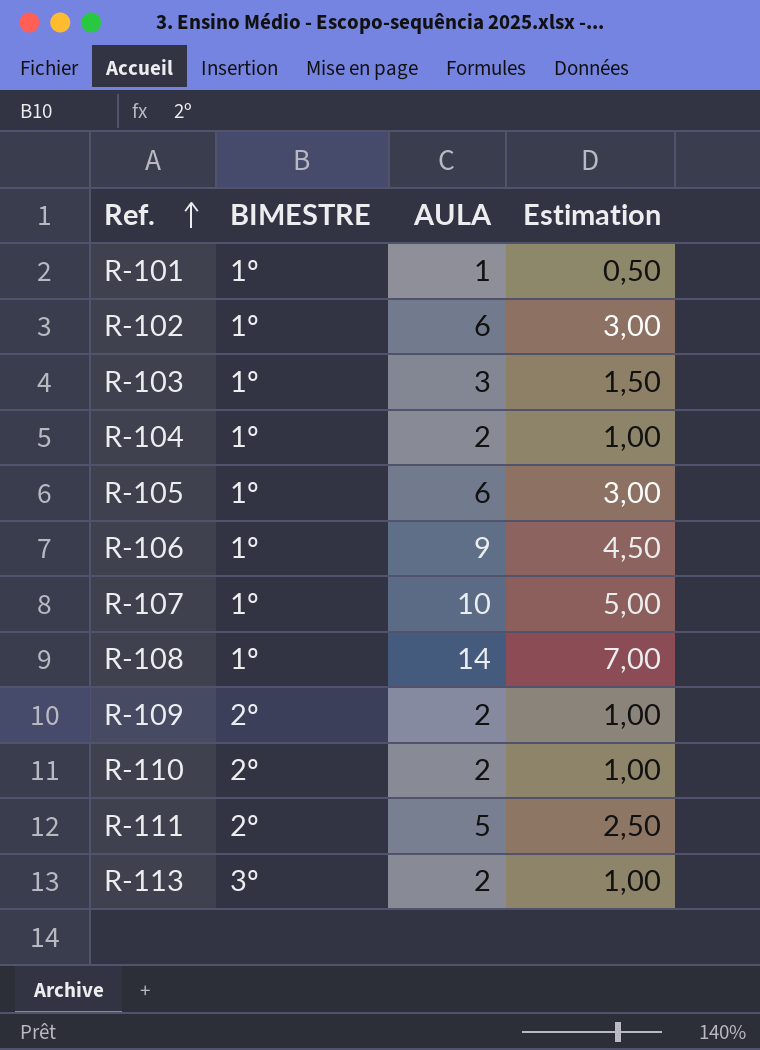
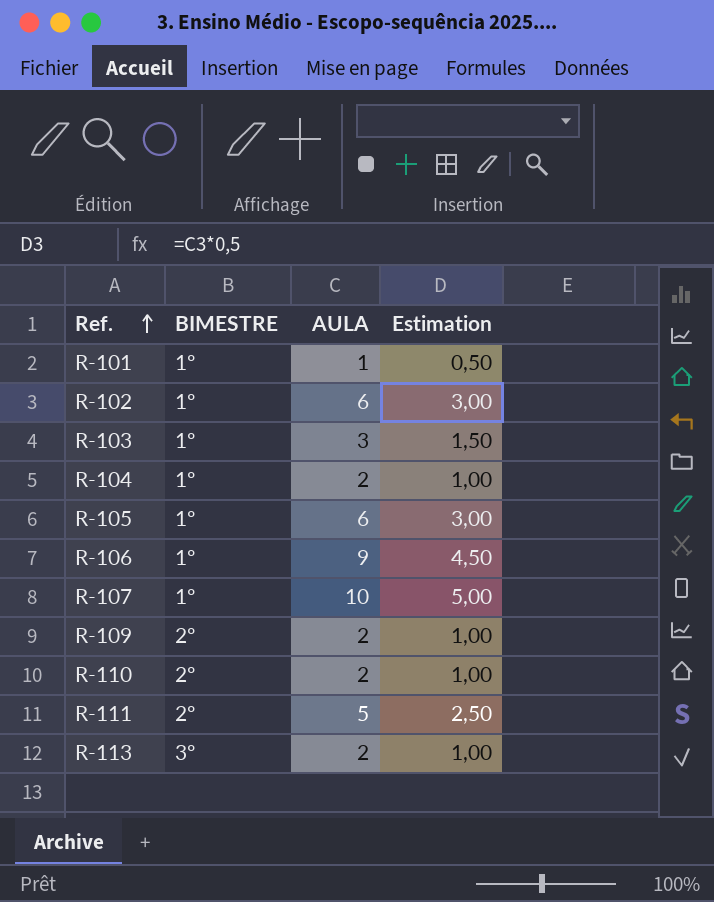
row R-108: 1º | 14 | 7,00 -> none

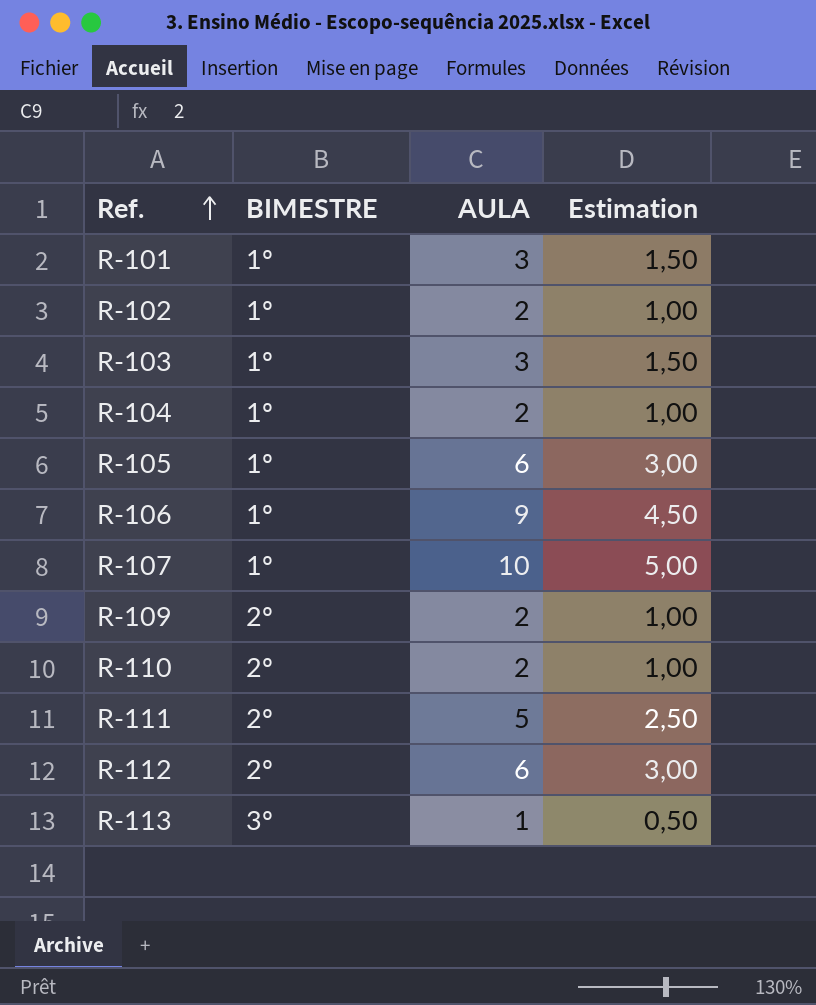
R-101 | AULA: 1 -> 3
R-101 | Estimation: 0,50 -> 1,50
R-102 | AULA: 6 -> 2
R-102 | Estimation: 3,00 -> 1,00
row R-112: none -> 2º | 6 | 3,00
R-113 | AULA: 2 -> 1
R-113 | Estimation: 1,00 -> 0,50

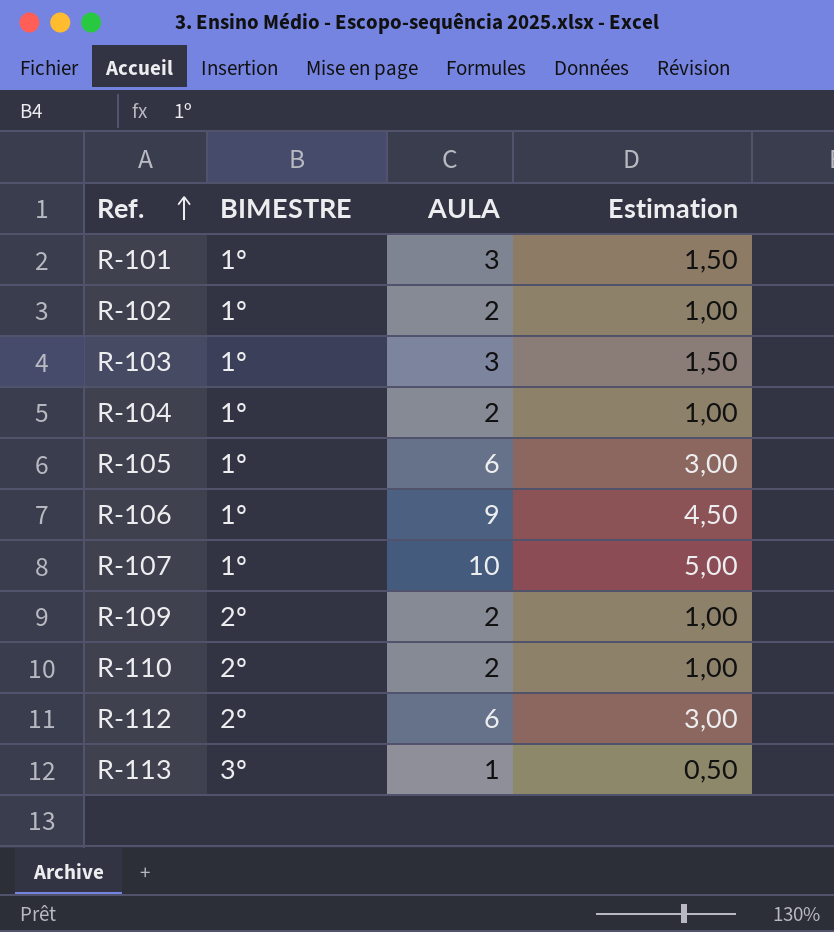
row R-111: 2º | 5 | 2,50 -> none

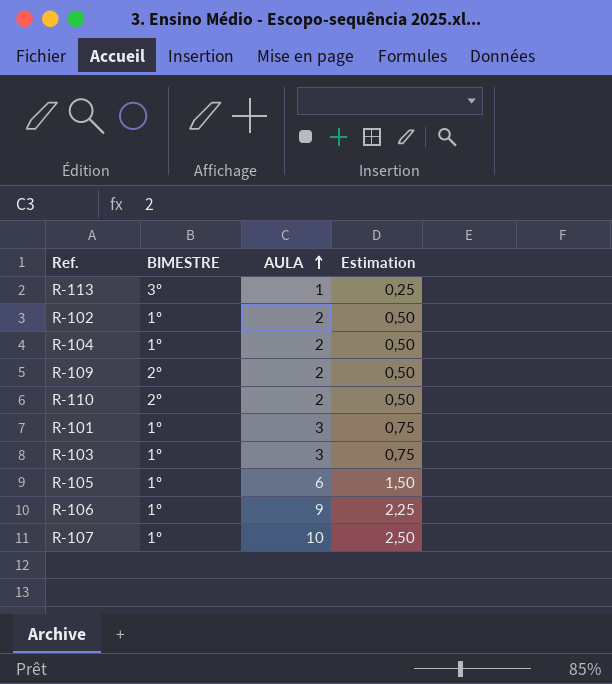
row order: Ref. ascending -> AULA ascending
column Estimation | formula: [AULA] * 0,5 -> [AULA] * 0,25
row R-112: 2º | 6 | 3,00 -> none

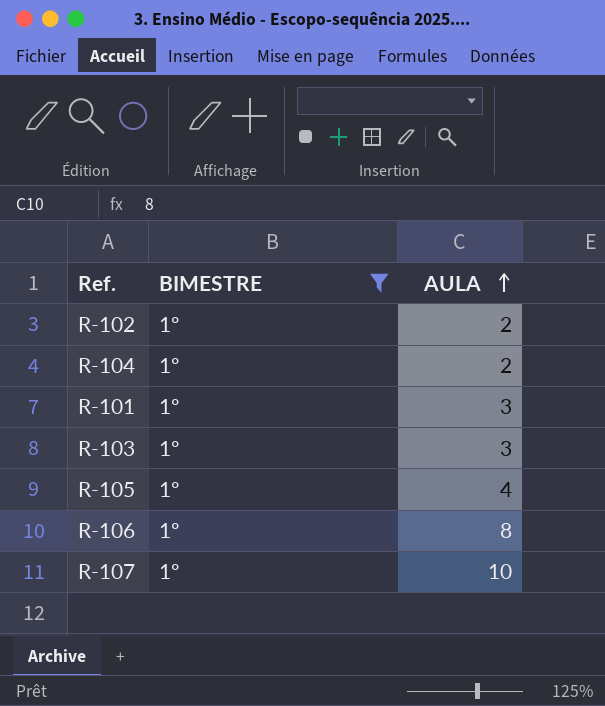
filter: none -> BIMESTRE = 1º
column Estimation | formula: [AULA] * 0,25 -> none
R-105 | AULA: 6 -> 4
R-106 | AULA: 9 -> 8

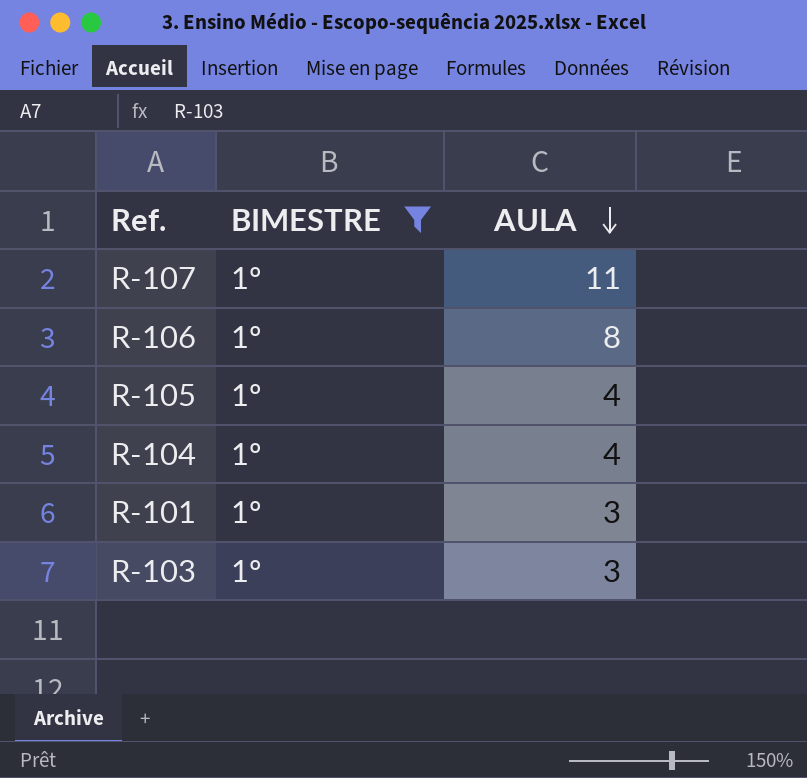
row order: AULA ascending -> AULA descending
row R-102: 1º | 2 -> none
R-107 | AULA: 10 -> 11
R-104 | AULA: 2 -> 4

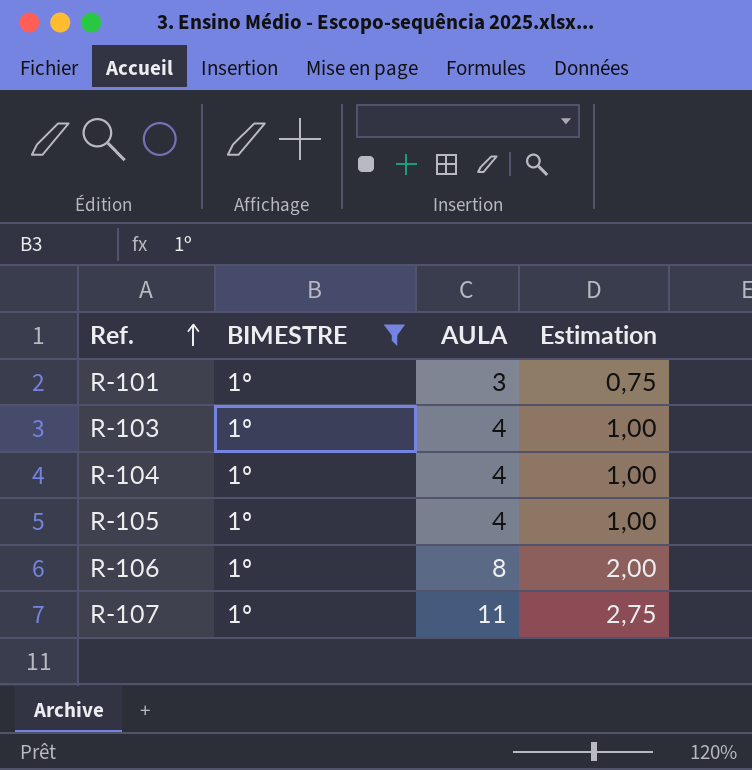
row order: AULA descending -> Ref. ascending
column Estimation | formula: none -> [AULA] * 0,25
R-103 | AULA: 3 -> 4

